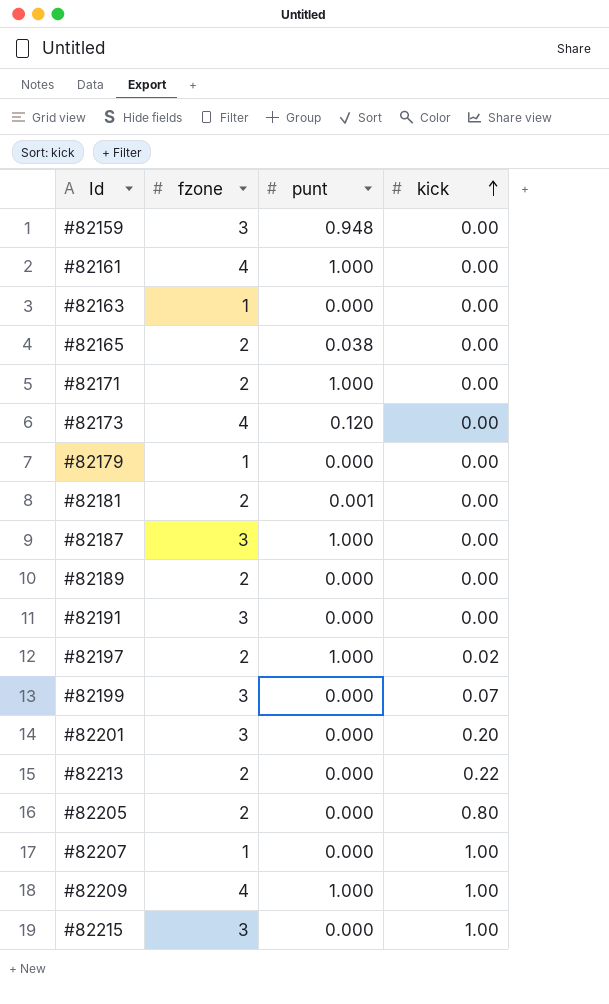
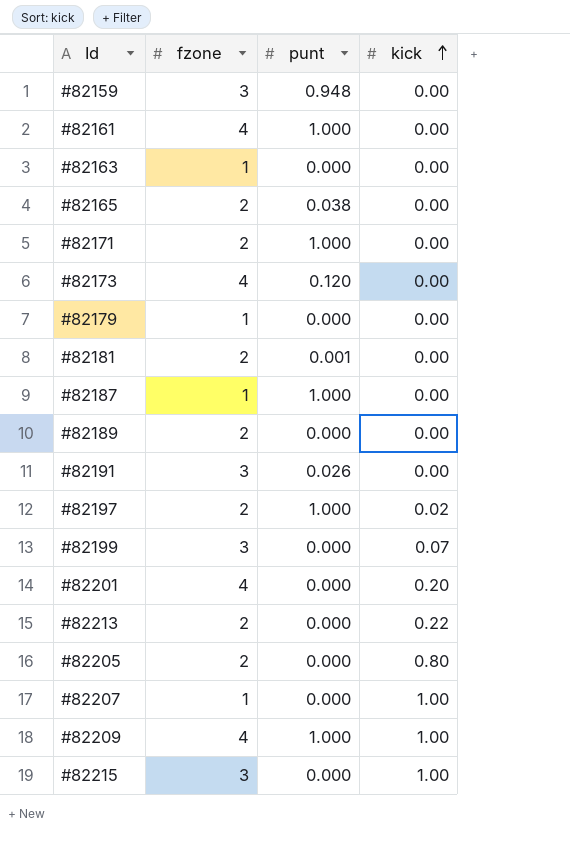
#82187 | fzone: 3 -> 1
#82191 | punt: 0.000 -> 0.026
#82201 | fzone: 3 -> 4

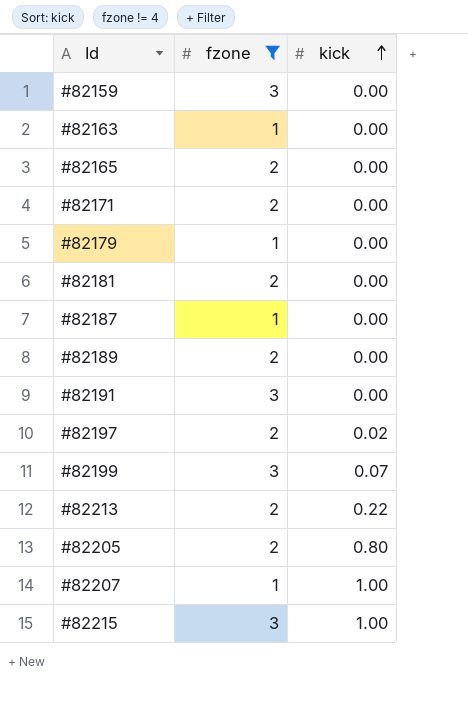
filter: none -> fzone != 4
column punt | position: 3 -> none

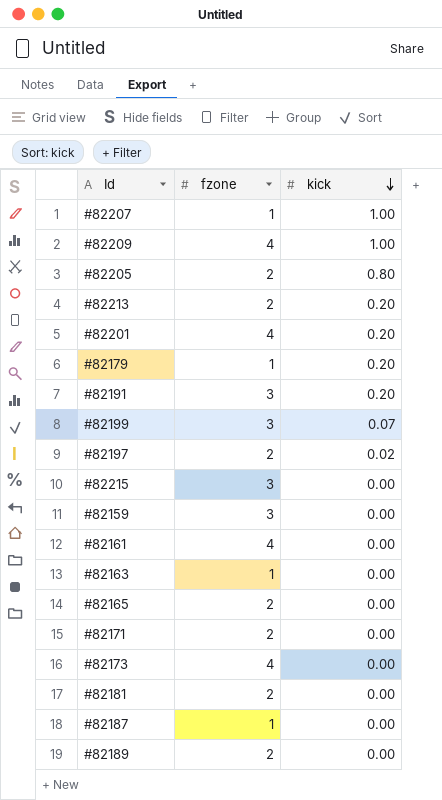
filter: fzone != 4 -> none
row order: kick ascending -> kick descending
#82213 | kick: 0.22 -> 0.20
#82179 | kick: 0.00 -> 0.20
#82191 | kick: 0.00 -> 0.20
#82215 | kick: 1.00 -> 0.00

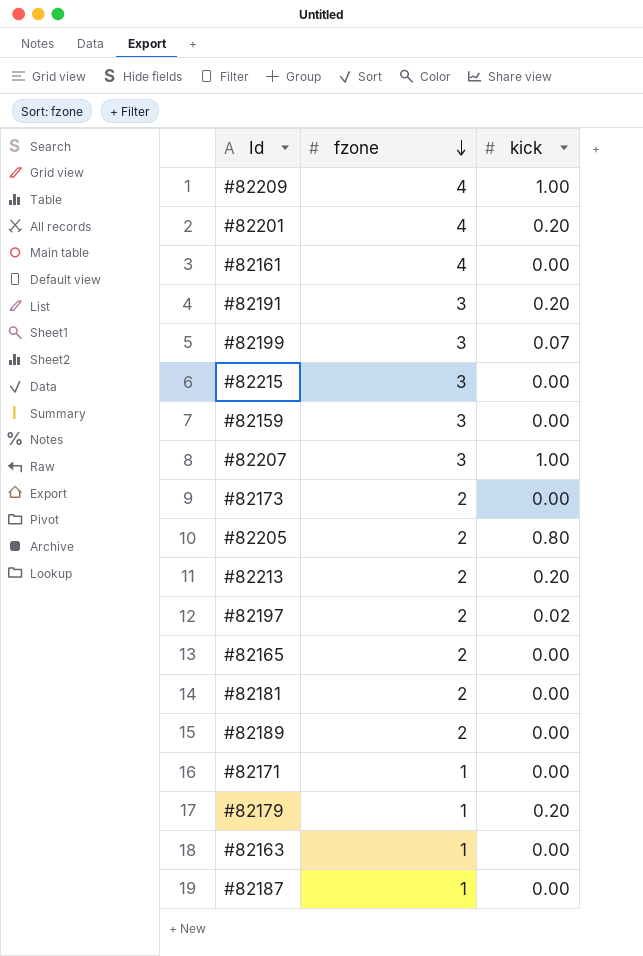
row order: kick descending -> fzone descending
#82207 | fzone: 1 -> 3
#82173 | fzone: 4 -> 2
#82171 | fzone: 2 -> 1

